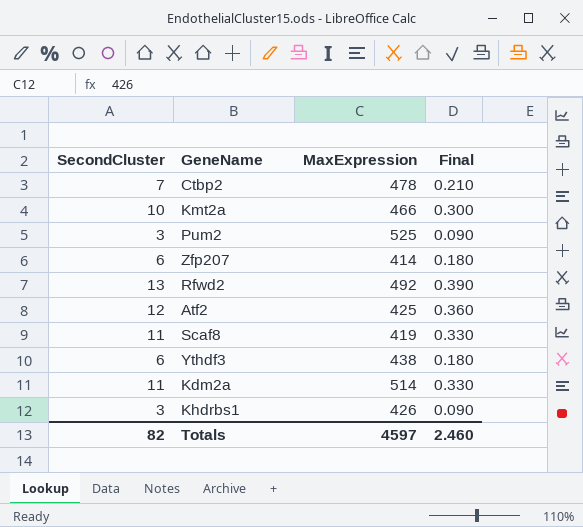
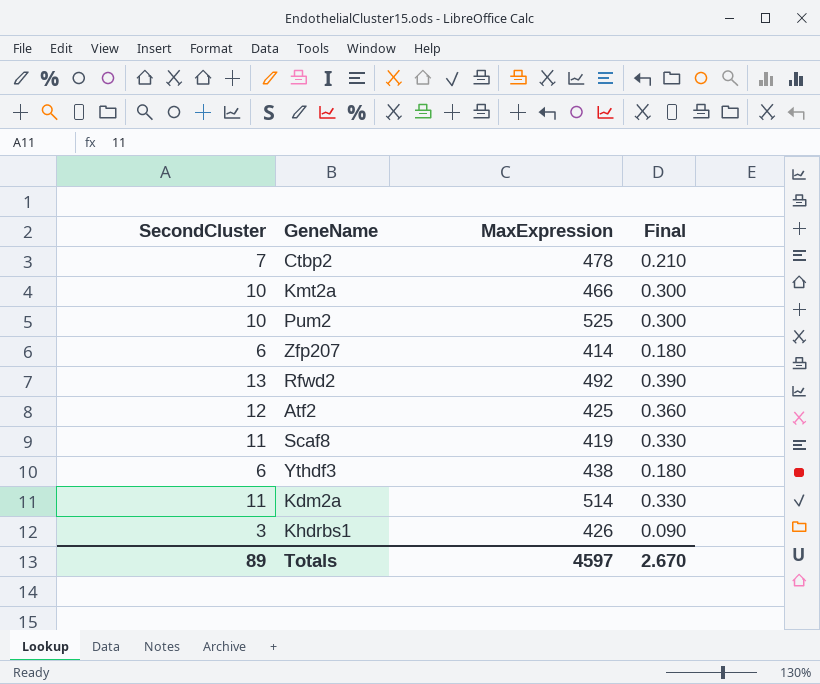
Pum2 | SecondCluster: 3 -> 10
Pum2 | Final: 0.090 -> 0.300
Totals | SecondCluster: 82 -> 89
Totals | Final: 2.460 -> 2.670

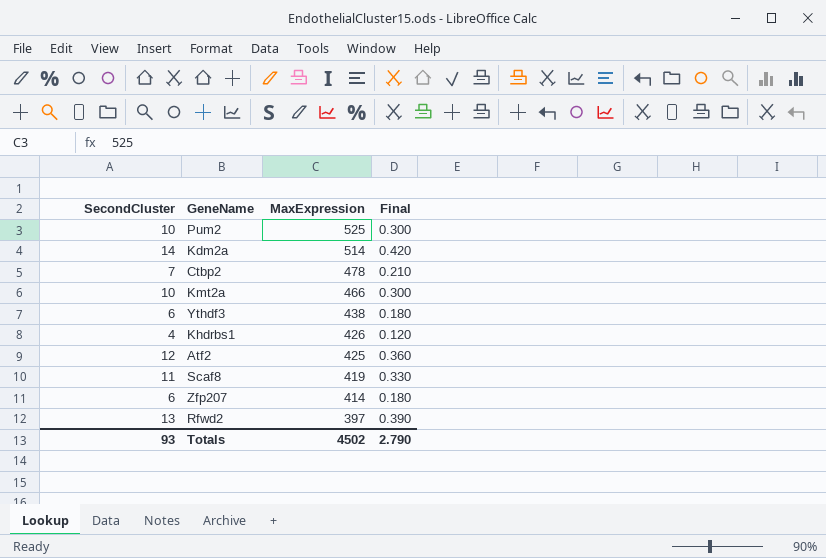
row order: none -> MaxExpression descending
Kdm2a | SecondCluster: 11 -> 14
Kdm2a | Final: 0.330 -> 0.420
Khdrbs1 | SecondCluster: 3 -> 4
Khdrbs1 | Final: 0.090 -> 0.120
Rfwd2 | MaxExpression: 492 -> 397
Totals | SecondCluster: 89 -> 93
Totals | MaxExpression: 4597 -> 4502
Totals | Final: 2.670 -> 2.790

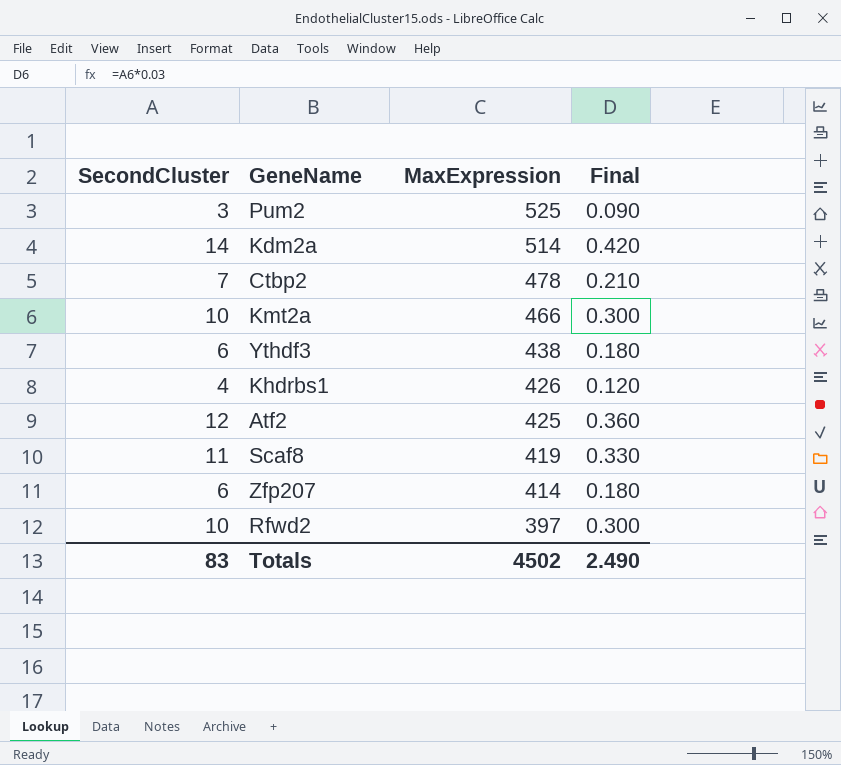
Pum2 | SecondCluster: 10 -> 3
Pum2 | Final: 0.300 -> 0.090
Rfwd2 | SecondCluster: 13 -> 10
Rfwd2 | Final: 0.390 -> 0.300
Totals | SecondCluster: 93 -> 83
Totals | Final: 2.790 -> 2.490

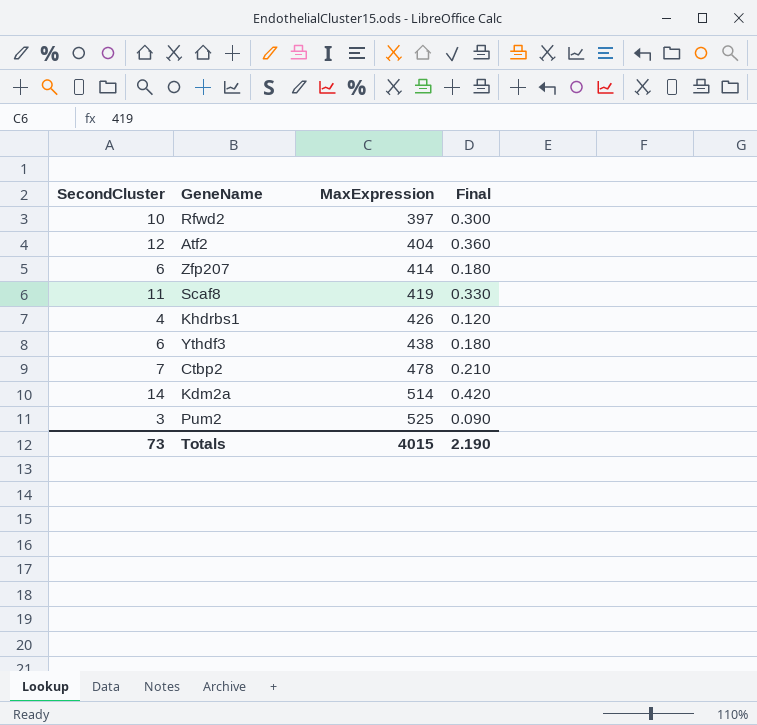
row order: MaxExpression descending -> MaxExpression ascending
row Kmt2a: 10 | 466 | 0.300 -> none
Atf2 | MaxExpression: 425 -> 404
Totals | SecondCluster: 83 -> 73
Totals | MaxExpression: 4502 -> 4015
Totals | Final: 2.490 -> 2.190

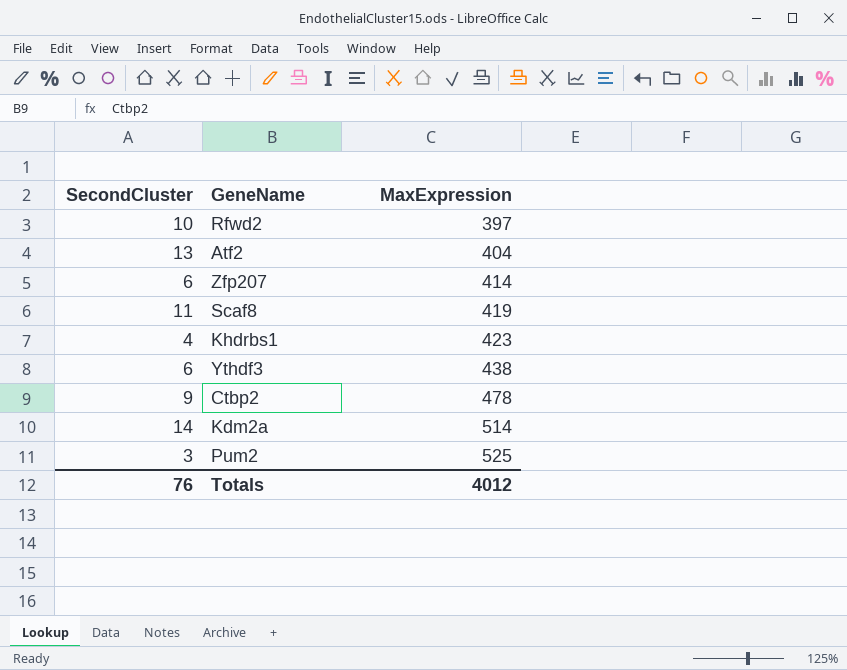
column Final | formula: [SecondCluster] * 0.03 -> none
Atf2 | SecondCluster: 12 -> 13
Khdrbs1 | MaxExpression: 426 -> 423
Ctbp2 | SecondCluster: 7 -> 9
Totals | SecondCluster: 73 -> 76
Totals | MaxExpression: 4015 -> 4012

